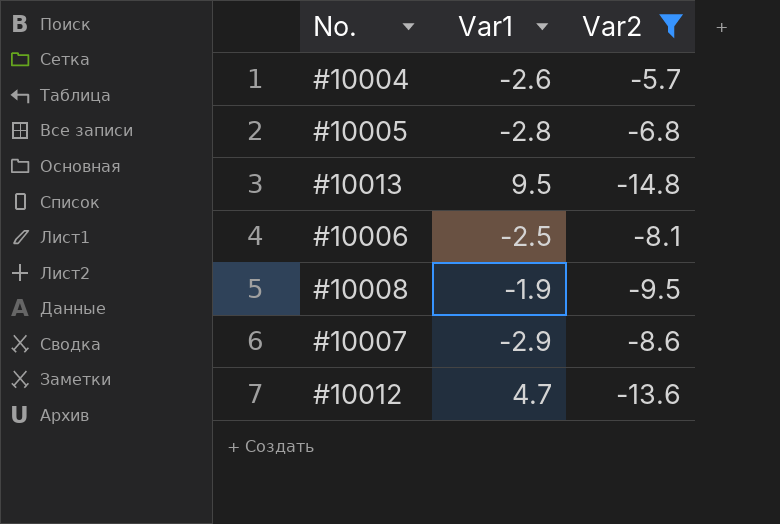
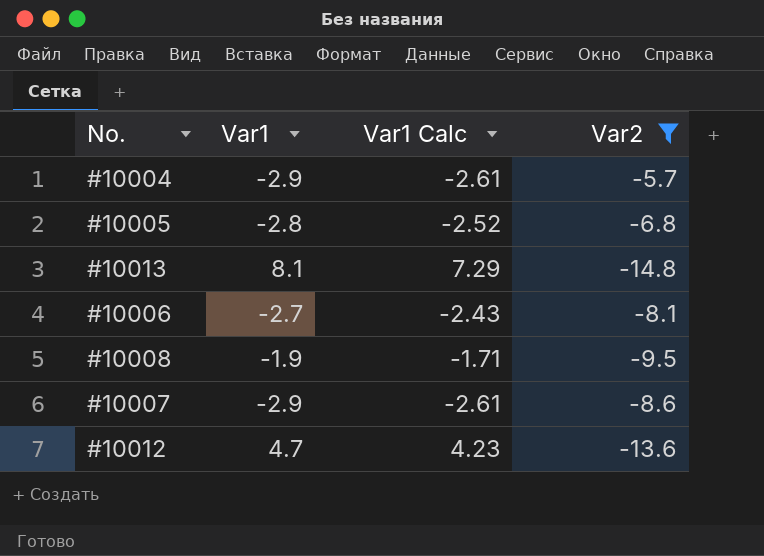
column Var1 Calc | formula: none -> [Var1] * 0.9
#10004 | Var1: -2.6 -> -2.9
#10013 | Var1: 9.5 -> 8.1
#10006 | Var1: -2.5 -> -2.7

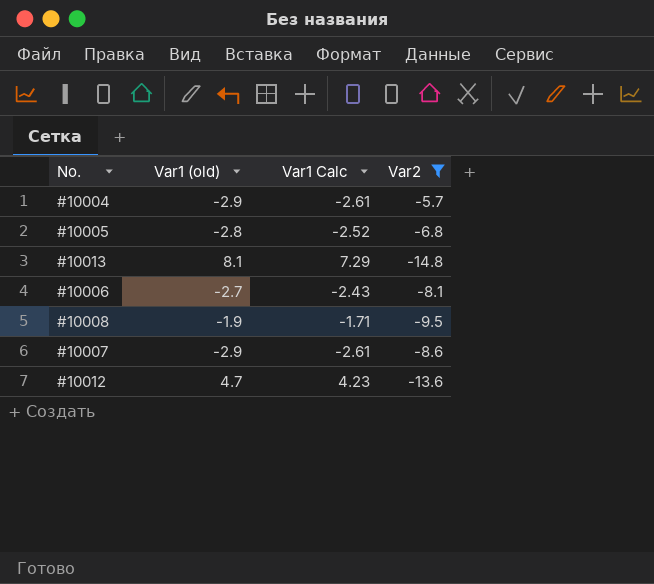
column name: Var1 -> Var1 (old)

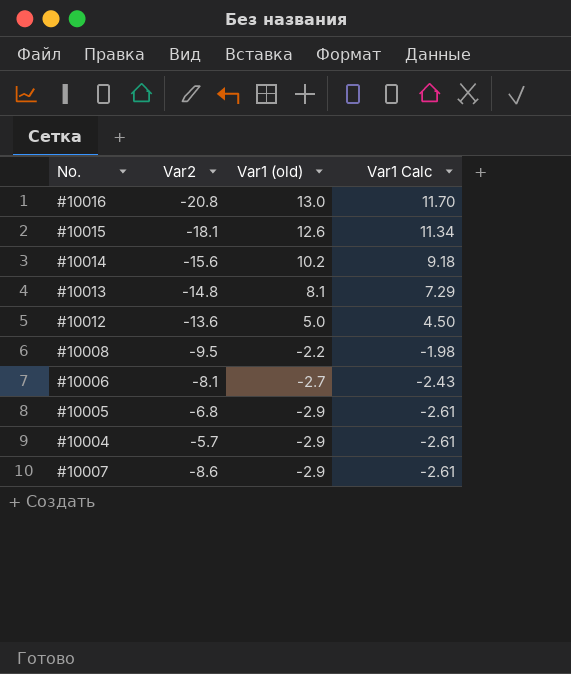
filter: Var2 >= -14.8 -> none
row order: none -> Var1 (old) descending
column Var2 | position: 4 -> 2
#10012 | Var1 (old): 4.7 -> 5.0
#10012 | Var1 Calc: 4.23 -> 4.50
#10008 | Var1 (old): -1.9 -> -2.2
#10008 | Var1 Calc: -1.71 -> -1.98
#10005 | Var1 (old): -2.8 -> -2.9
#10005 | Var1 Calc: -2.52 -> -2.61

